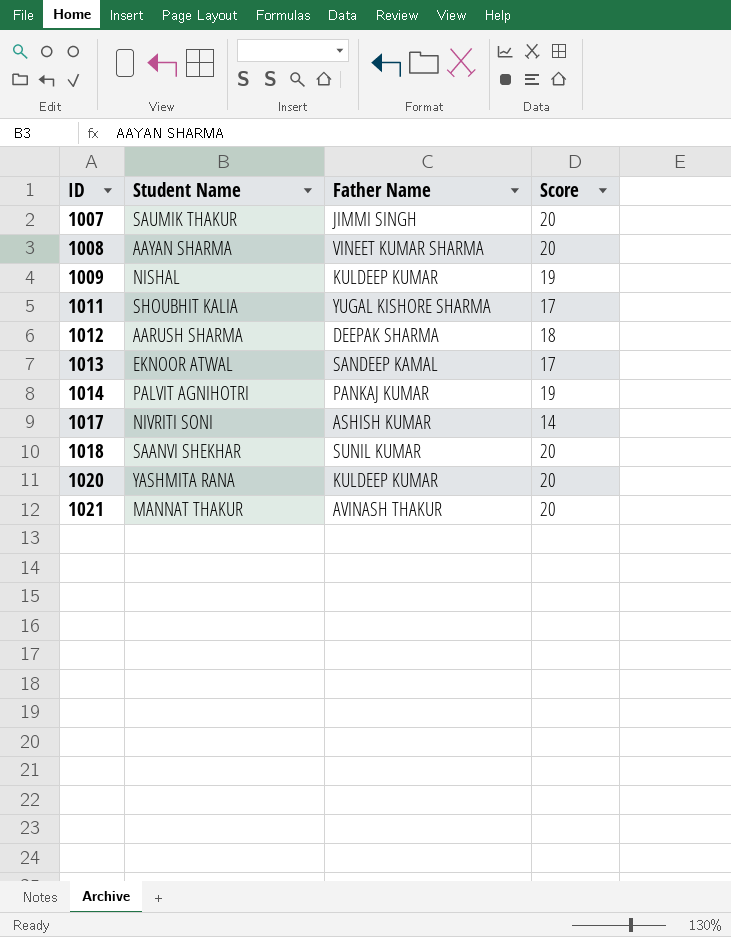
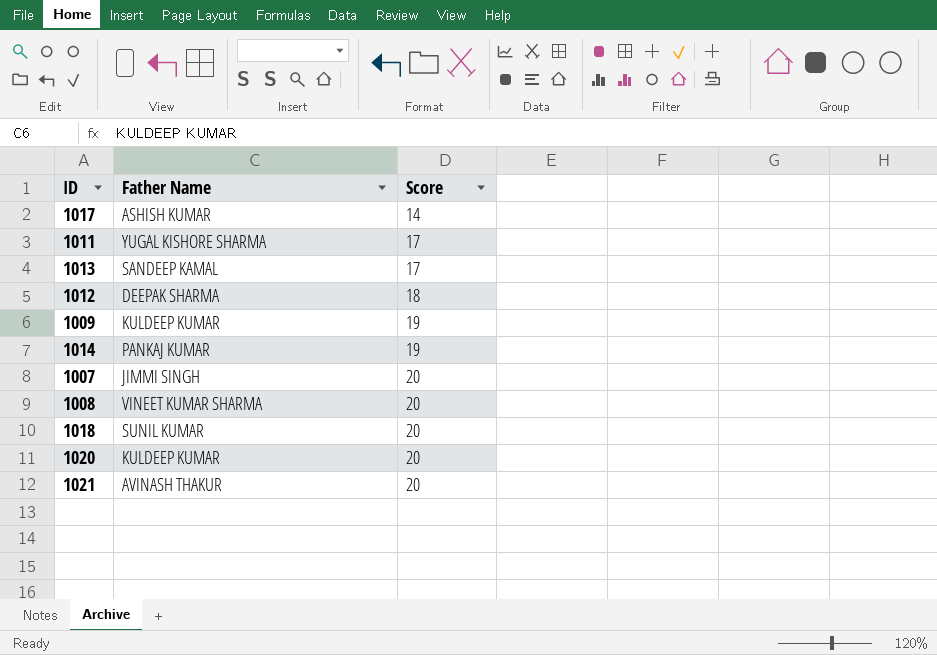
row order: ID ascending -> Score ascending
column Student Name | position: 2 -> none

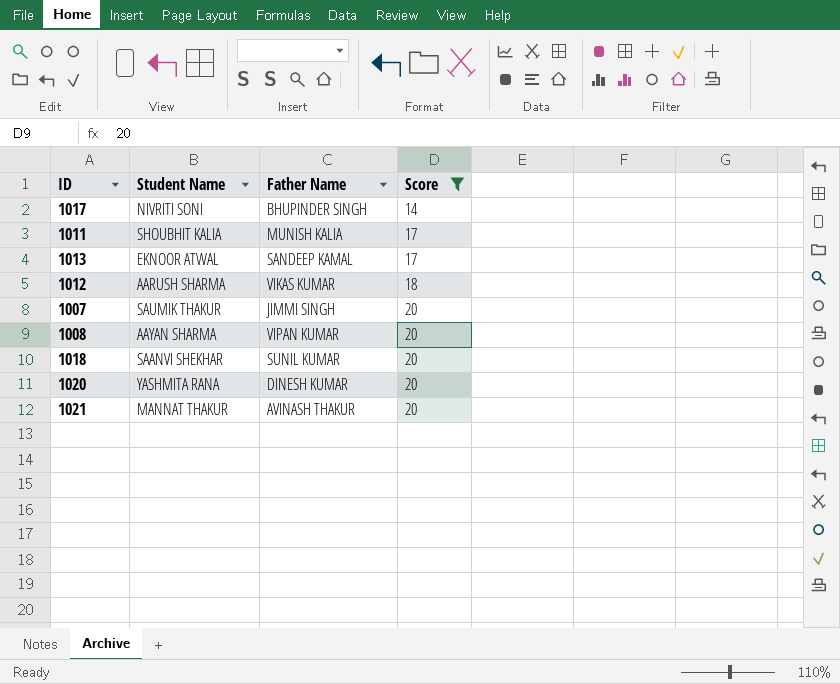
filter: none -> Score != 19
column Student Name | position: none -> 2
1017 | Father Name: ASHISH KUMAR -> BHUPINDER SINGH
1011 | Father Name: YUGAL KISHORE SHARMA -> MUNISH KALIA
1012 | Father Name: DEEPAK SHARMA -> VIKAS KUMAR
1008 | Father Name: VINEET KUMAR SHARMA -> VIPAN KUMAR
1020 | Father Name: KULDEEP KUMAR -> DINESH KUMAR

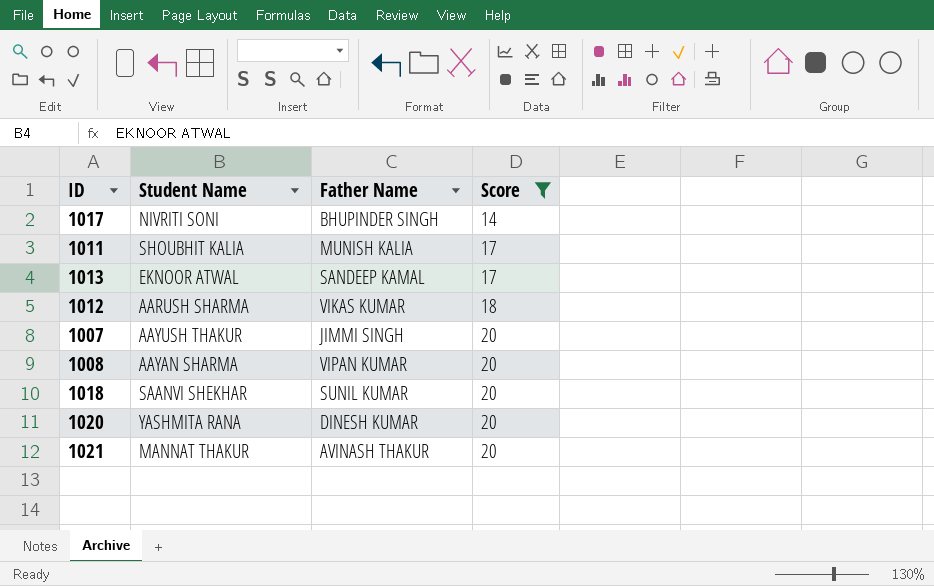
1007 | Student Name: SAUMIK THAKUR -> AAYUSH THAKUR

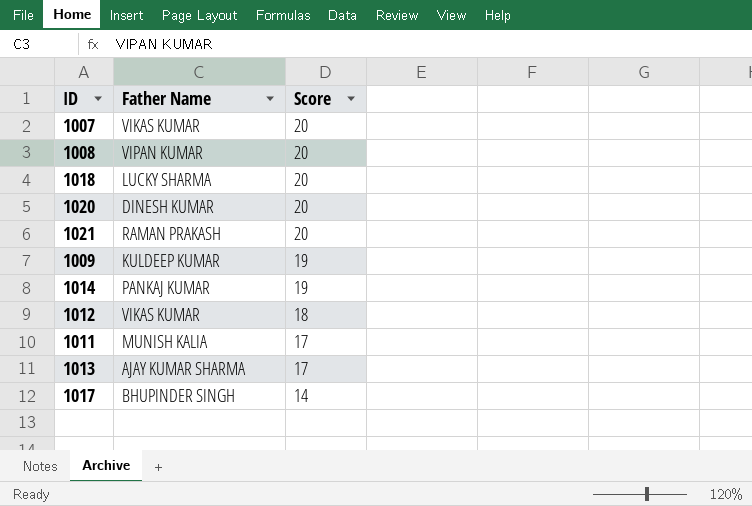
filter: Score != 19 -> none
row order: Score ascending -> Score descending
column Student Name | position: 2 -> none
1007 | Father Name: JIMMI SINGH -> VIKAS KUMAR
1018 | Father Name: SUNIL KUMAR -> LUCKY SHARMA
1021 | Father Name: AVINASH THAKUR -> RAMAN PRAKASH
1013 | Father Name: SANDEEP KAMAL -> AJAY KUMAR SHARMA

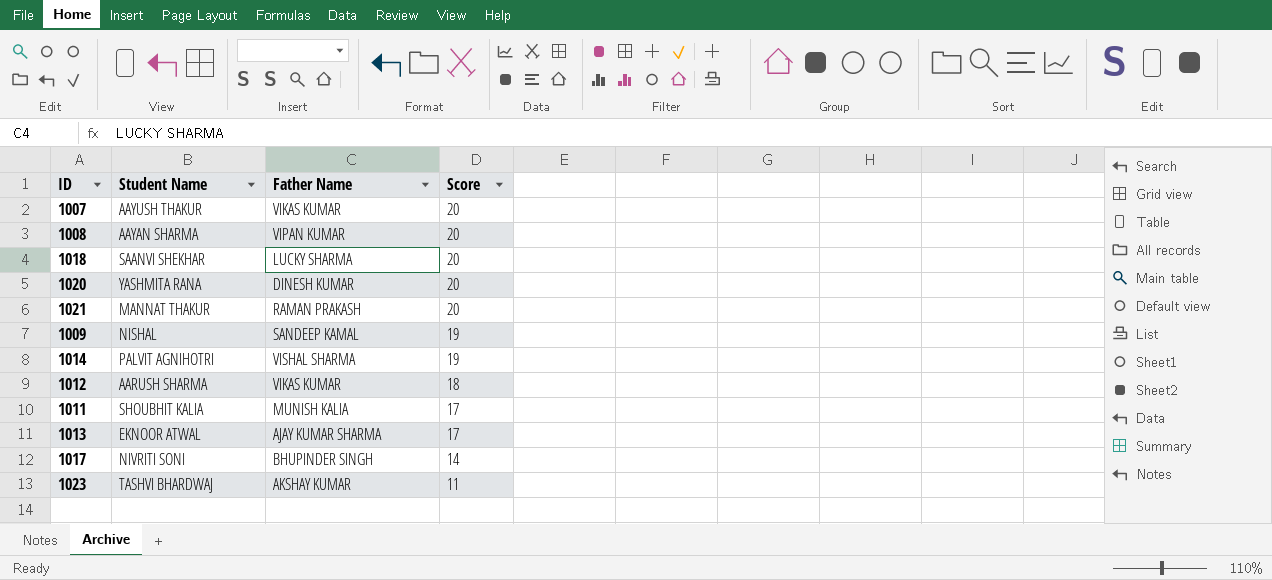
column Student Name | position: none -> 2
1009 | Father Name: KULDEEP KUMAR -> SANDEEP KAMAL
1014 | Father Name: PANKAJ KUMAR -> VISHAL SHARMA
row 1023: none -> TASHVI BHARDWAJ | AKSHAY KUMAR | 11

